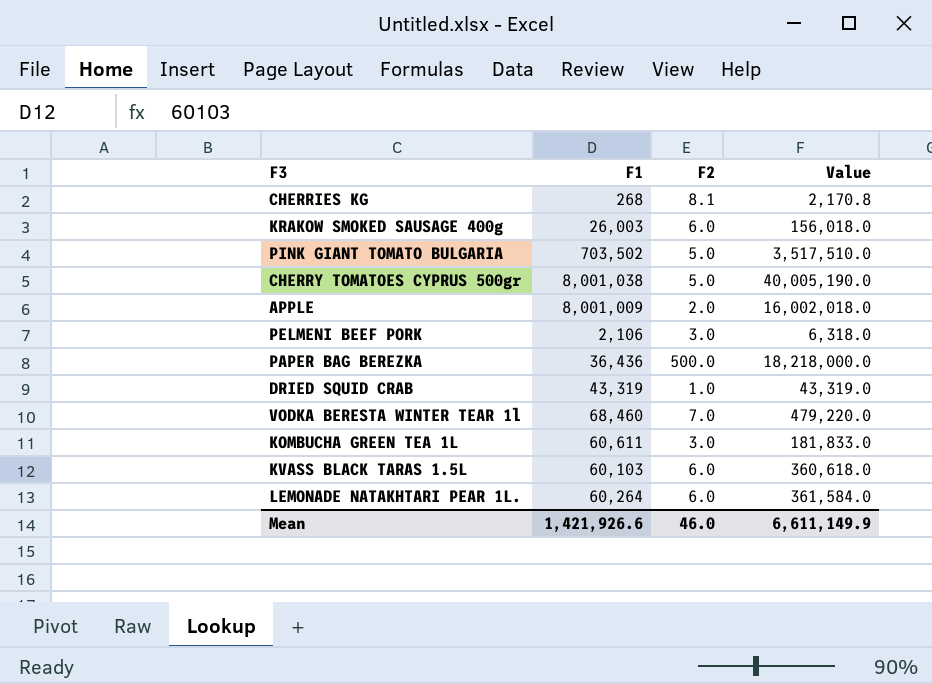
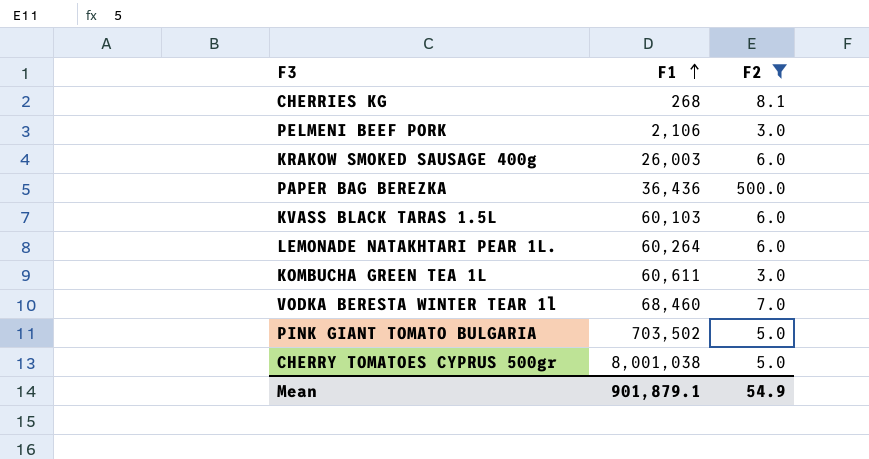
filter: none -> F2 >= 3.0
row order: none -> F1 ascending
column Value | formula: [F1] * [F2] -> none
Mean | F1: 1,421,926.6 -> 901,879.1
Mean | F2: 46.0 -> 54.9

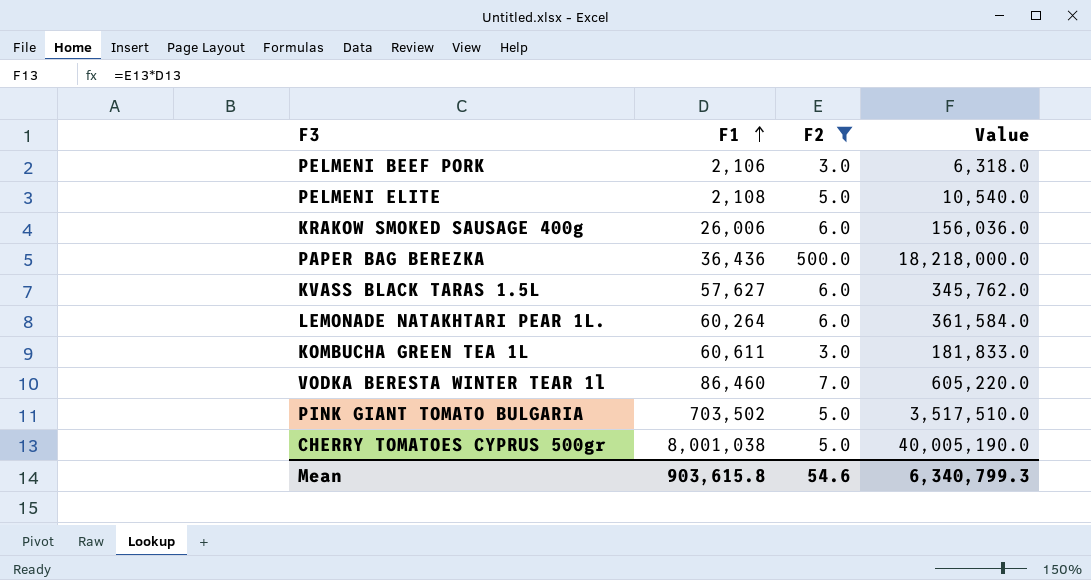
column Value | formula: none -> [F1] * [F2]
row CHERRIES KG: 268 | 8.1 -> none
row PELMENI ELITE: none -> 2,108 | 5.0 | 10,540.0
KRAKOW SMOKED SAUSAGE 400g | F1: 26,003 -> 26,006
KVASS BLACK TARAS 1.5L | F1: 60,103 -> 57,627
VODKA BERESTA WINTER TEAR 1l | F1: 68,460 -> 86,460
Mean | F1: 901,879.1 -> 903,615.8
Mean | F2: 54.9 -> 54.6

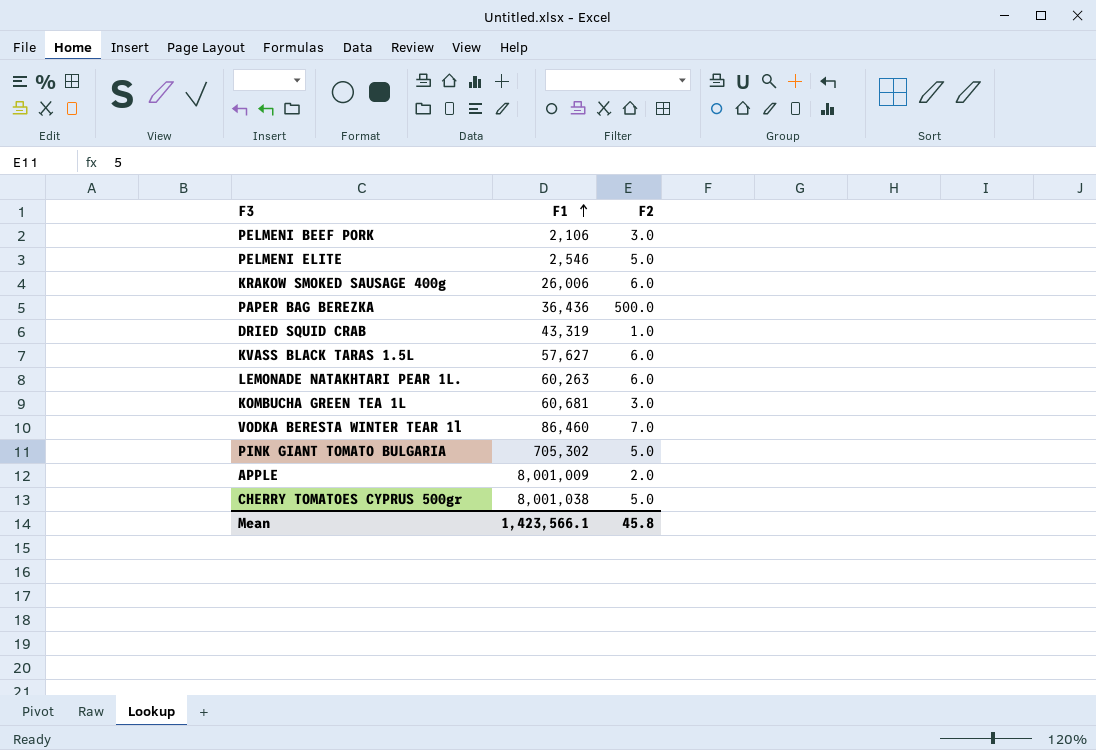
filter: F2 >= 3.0 -> none
column Value | formula: [F1] * [F2] -> none
PELMENI ELITE | F1: 2,108 -> 2,546
LEMONADE NATAKHTARI PEAR 1L. | F1: 60,264 -> 60,263
KOMBUCHA GREEN TEA 1L | F1: 60,611 -> 60,681
PINK GIANT TOMATO BULGARIA | F1: 703,502 -> 705,302
Mean | F1: 903,615.8 -> 1,423,566.1
Mean | F2: 54.6 -> 45.8

